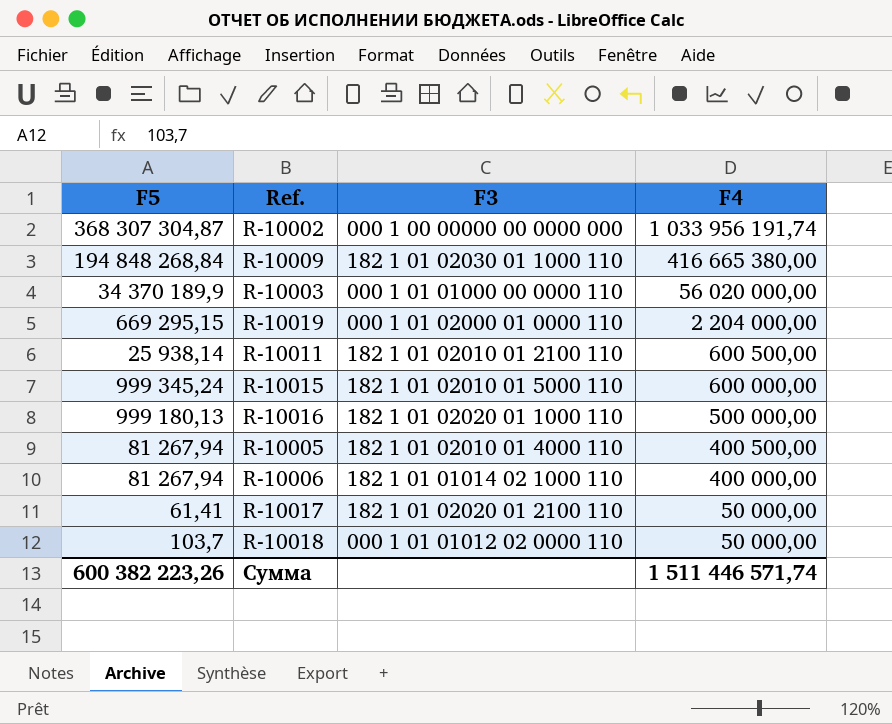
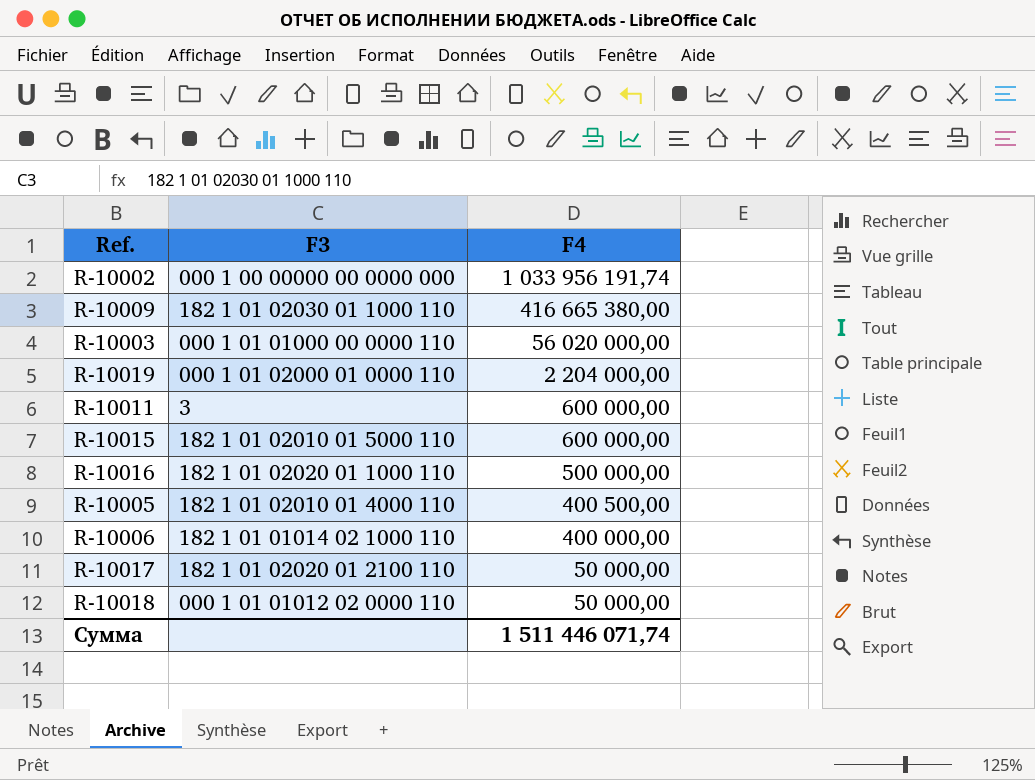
column F5 | position: 1 -> none
R-10011 | F3: 182 1 01 02010 01 2100 110 -> 3
R-10011 | F4: 600 500,00 -> 600 000,00
Сумма | F4: 1 511 446 571,74 -> 1 511 446 071,74

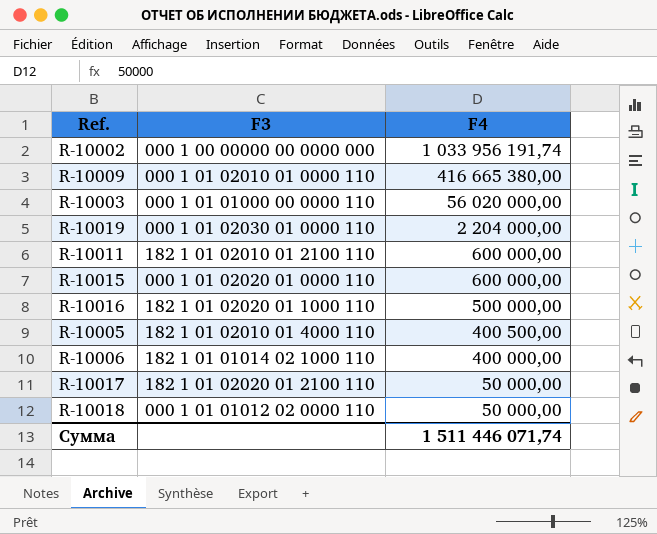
R-10009 | F3: 182 1 01 02030 01 1000 110 -> 000 1 01 02010 01 0000 110
R-10019 | F3: 000 1 01 02000 01 0000 110 -> 000 1 01 02030 01 0000 110
R-10011 | F3: 3 -> 182 1 01 02010 01 2100 110
R-10015 | F3: 182 1 01 02010 01 5000 110 -> 000 1 01 02020 01 0000 110

